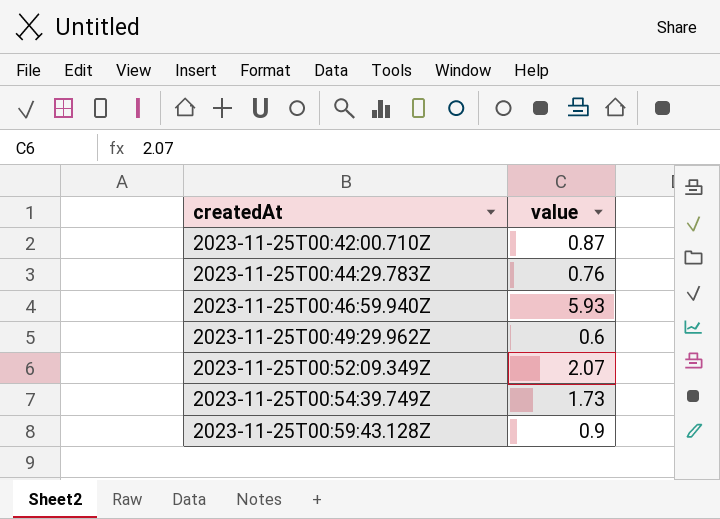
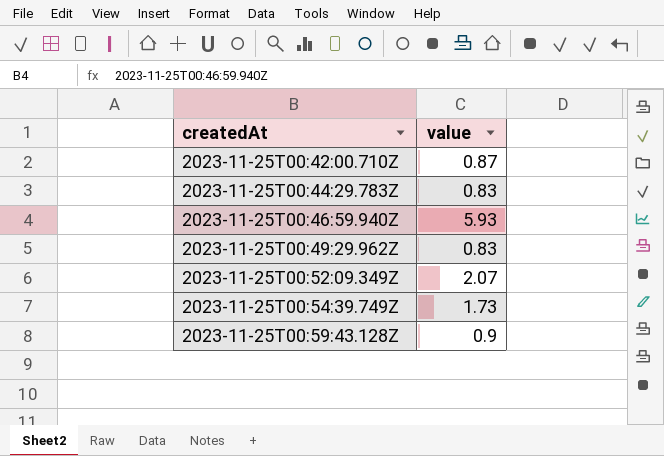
2023-11-25T00:44:29.783Z | value: 0.76 -> 0.83
2023-11-25T00:49:29.962Z | value: 0.6 -> 0.83

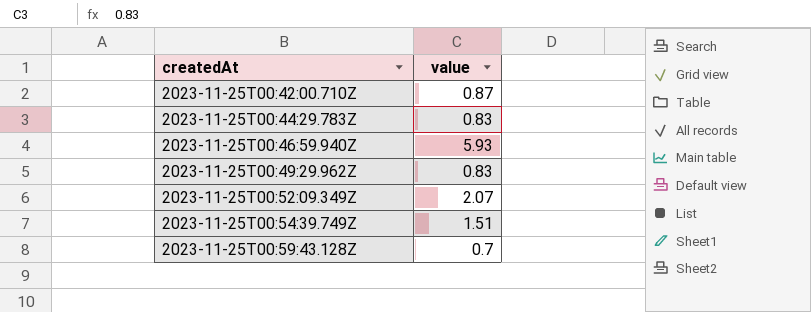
2023-11-25T00:54:39.749Z | value: 1.73 -> 1.51
2023-11-25T00:59:43.128Z | value: 0.9 -> 0.7

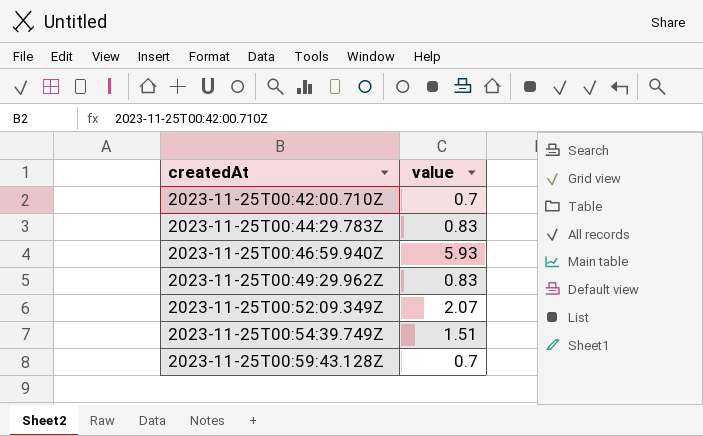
2023-11-25T00:42:00.710Z | value: 0.87 -> 0.7

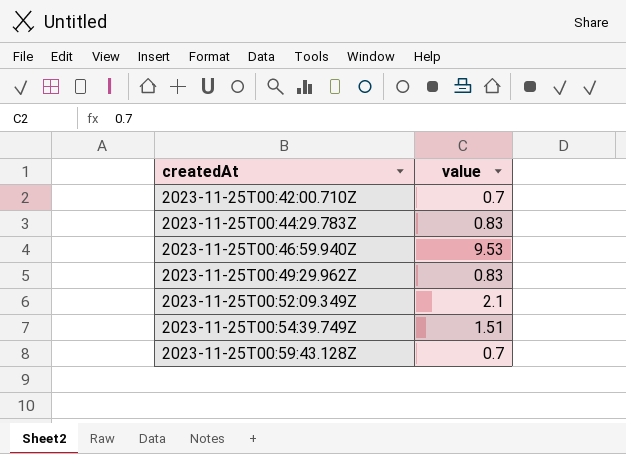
2023-11-25T00:46:59.940Z | value: 5.93 -> 9.53
2023-11-25T00:52:09.349Z | value: 2.07 -> 2.1

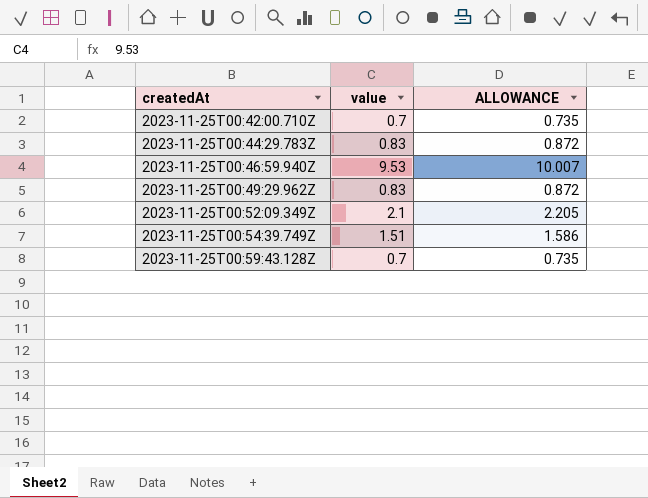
column ALLOWANCE | formula: none -> [value] * 1.05

